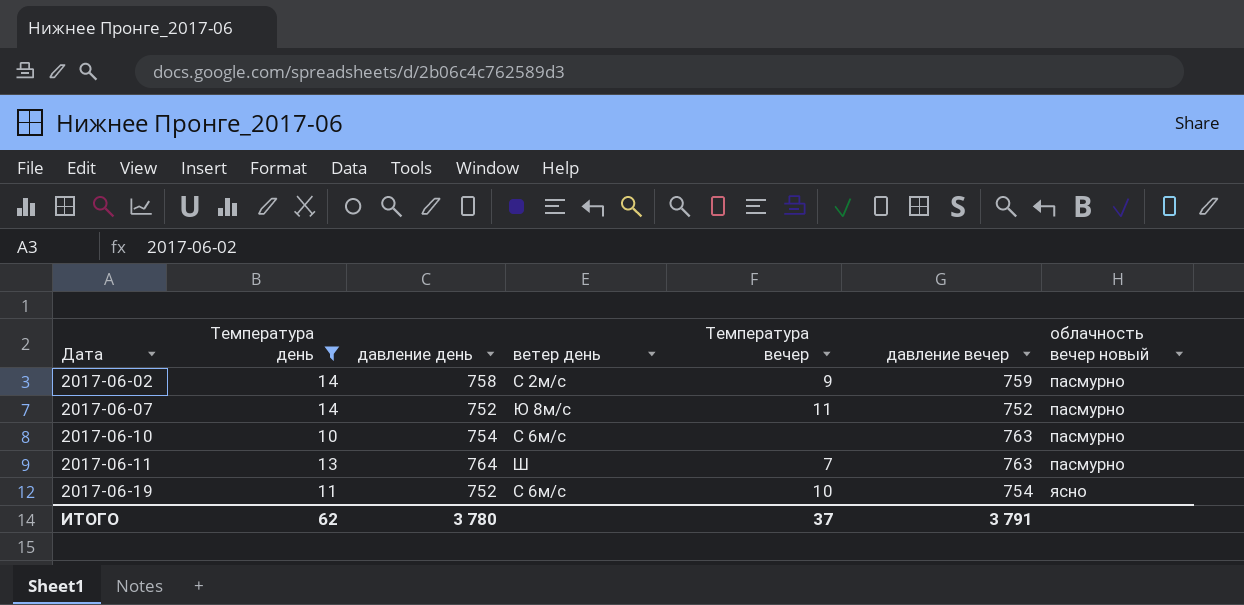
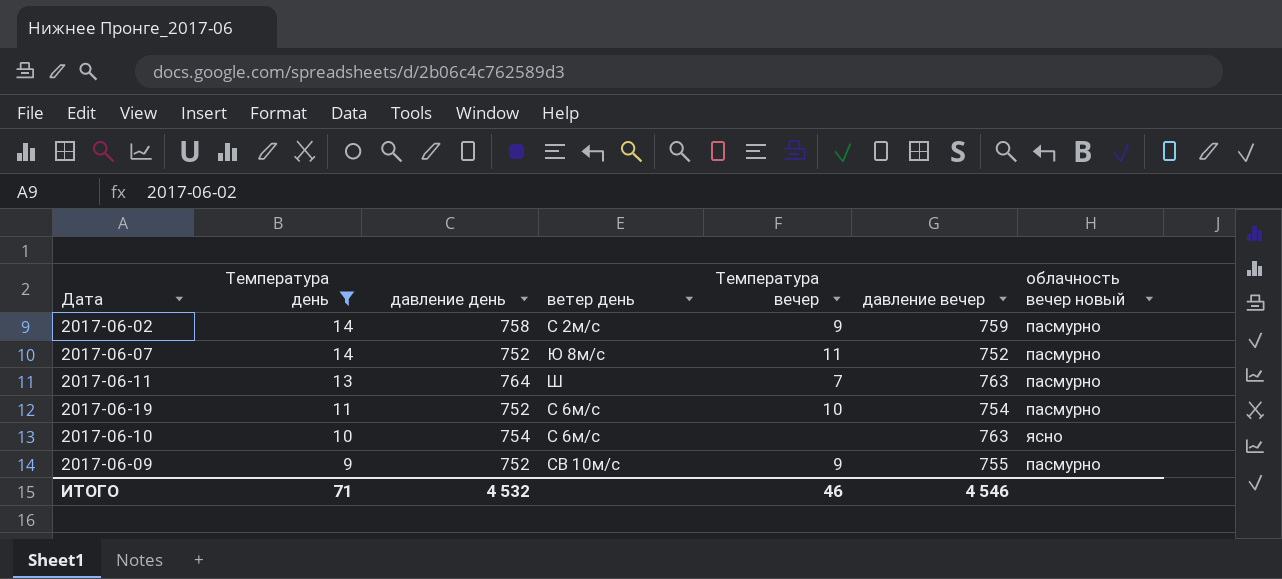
row order: Дата ascending -> Температура день descending
2017-06-19 | облачность вечер новый: ясно -> пасмурно
2017-06-10 | облачность вечер новый: пасмурно -> ясно
row 2017-06-09: none -> 9 | 752 | СВ 10м/с | 9 | 755 | пасмурно
ИТОГО | Температура день: 62 -> 71
ИТОГО | давление день: 3 780 -> 4 532
ИТОГО | Температура вечер: 37 -> 46
ИТОГО | давление вечер: 3 791 -> 4 546

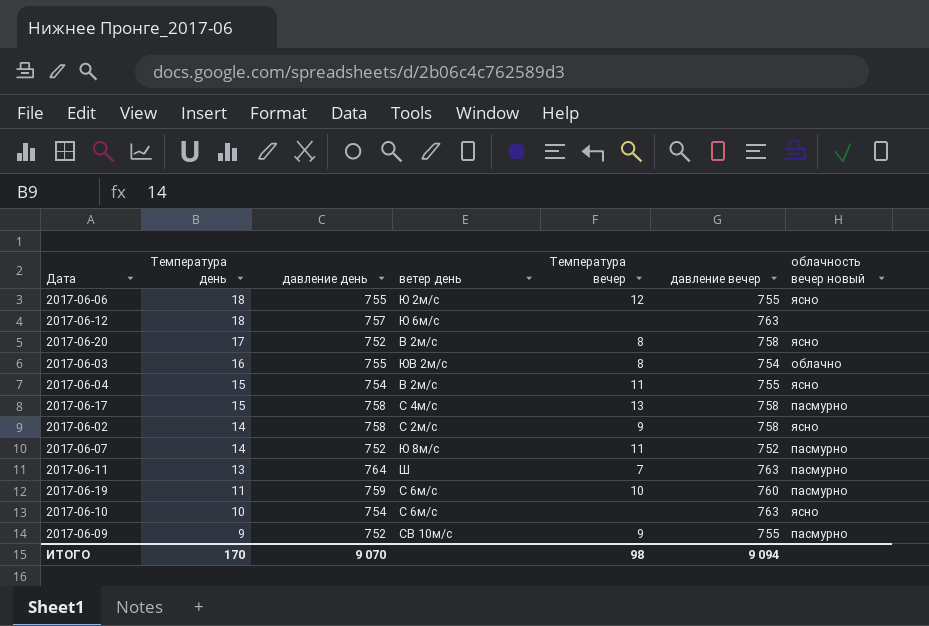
filter: Температура день <= 14 -> none
2017-06-02 | давление вечер: 759 -> 758
2017-06-02 | облачность вечер новый: пасмурно -> ясно
2017-06-19 | давление день: 752 -> 759
2017-06-19 | давление вечер: 754 -> 760
ИТОГО | Температура день: 71 -> 170
ИТОГО | давление день: 4 532 -> 9 070
ИТОГО | Температура вечер: 46 -> 98
ИТОГО | давление вечер: 4 546 -> 9 094

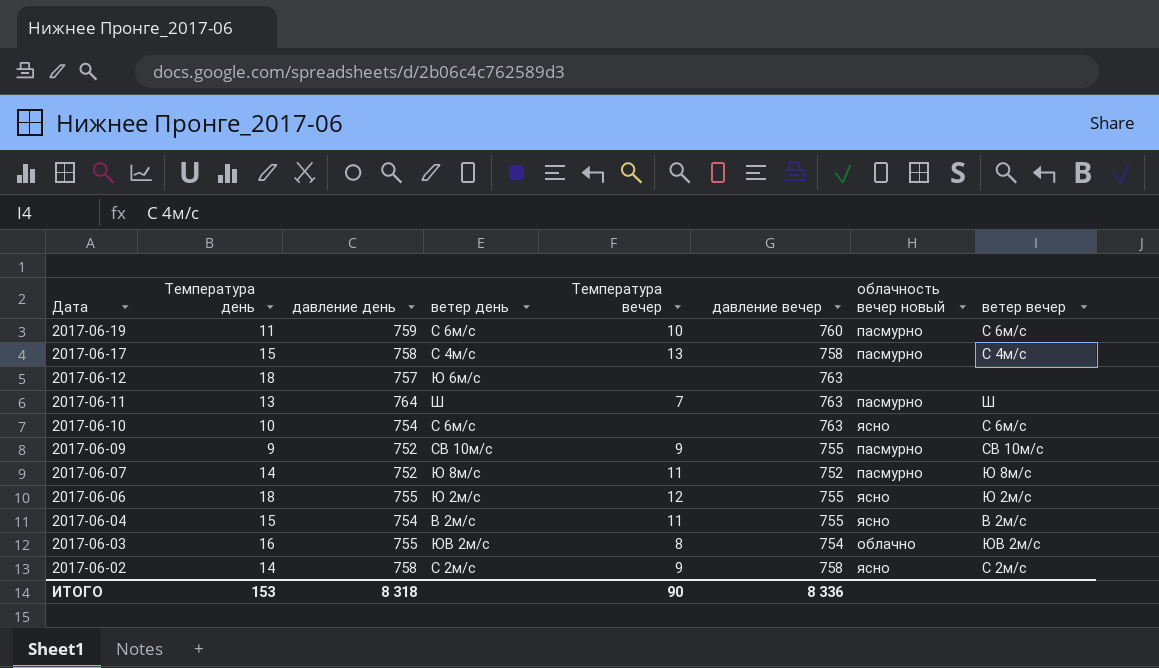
row order: Температура день descending -> Дата descending
column ветер вечер | position: none -> 8
row 2017-06-20: 17 | 752 | В 2м/с | 8 | 758 | ясно -> none
ИТОГО | Температура день: 170 -> 153
ИТОГО | давление день: 9 070 -> 8 318
ИТОГО | Температура вечер: 98 -> 90
ИТОГО | давление вечер: 9 094 -> 8 336

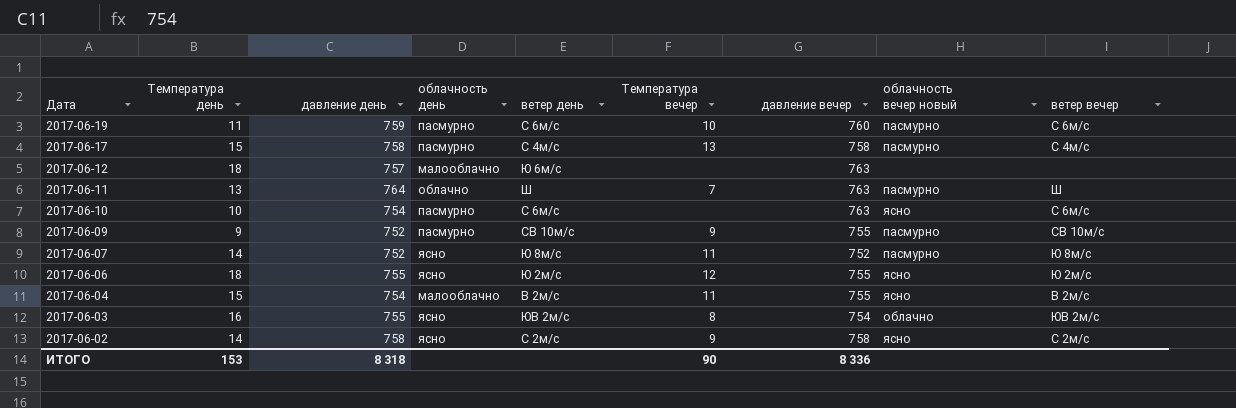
column облачность день | position: none -> 4

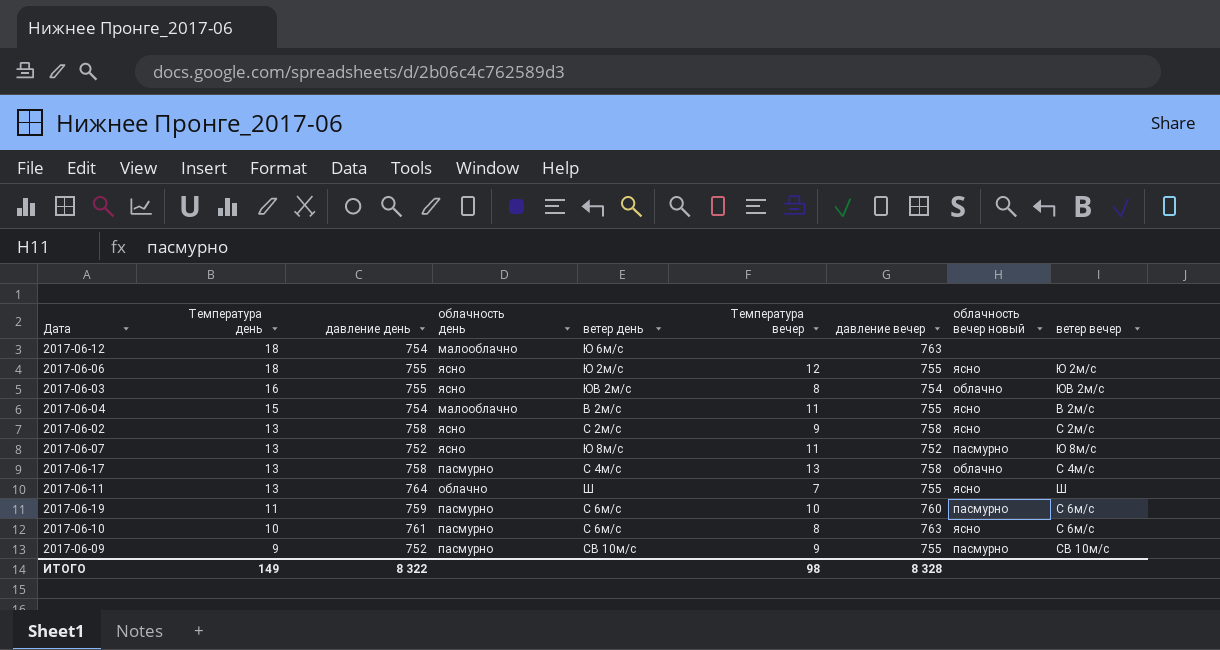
row order: Дата descending -> Температура день descending
2017-06-12 | давление день: 757 -> 754
2017-06-02 | Температура день: 14 -> 13
2017-06-07 | Температура день: 14 -> 13
2017-06-17 | Температура день: 15 -> 13
2017-06-17 | облачность вечер новый: пасмурно -> облачно
2017-06-11 | давление вечер: 763 -> 755
2017-06-11 | облачность вечер новый: пасмурно -> ясно
2017-06-10 | давление день: 754 -> 761
2017-06-10 | Температура вечер: none -> 8
ИТОГО | Температура день: 153 -> 149
ИТОГО | давление день: 8 318 -> 8 322
ИТОГО | Температура вечер: 90 -> 98
ИТОГО | давление вечер: 8 336 -> 8 328

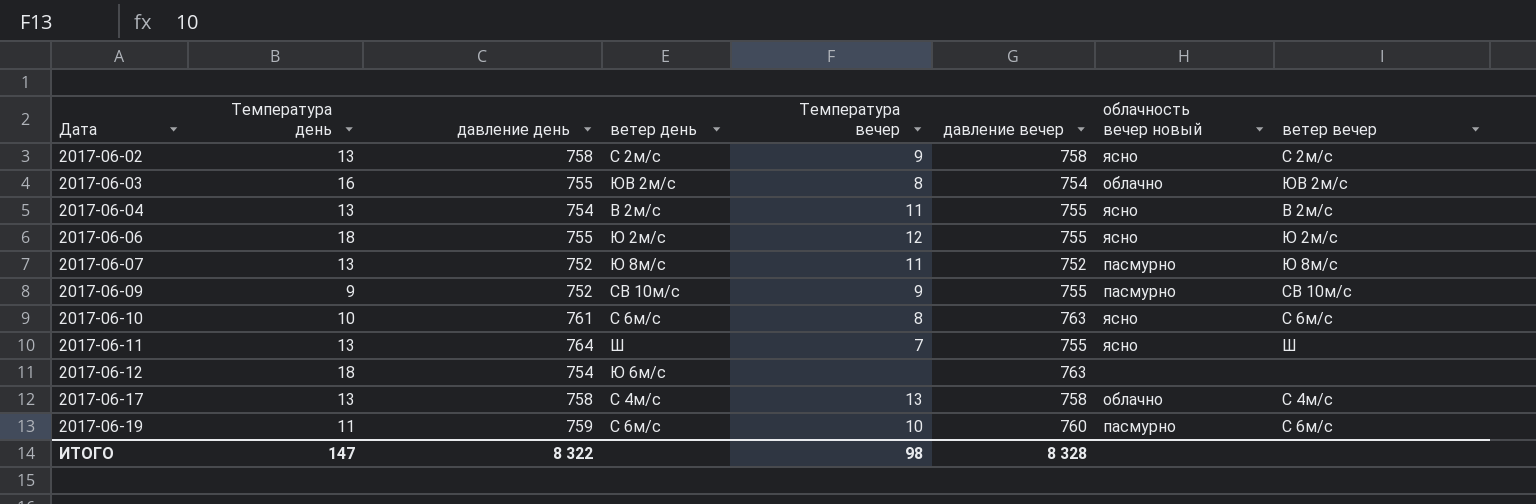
row order: Температура день descending -> Дата ascending
column облачность день | position: 4 -> none
2017-06-04 | Температура день: 15 -> 13
ИТОГО | Температура день: 149 -> 147

